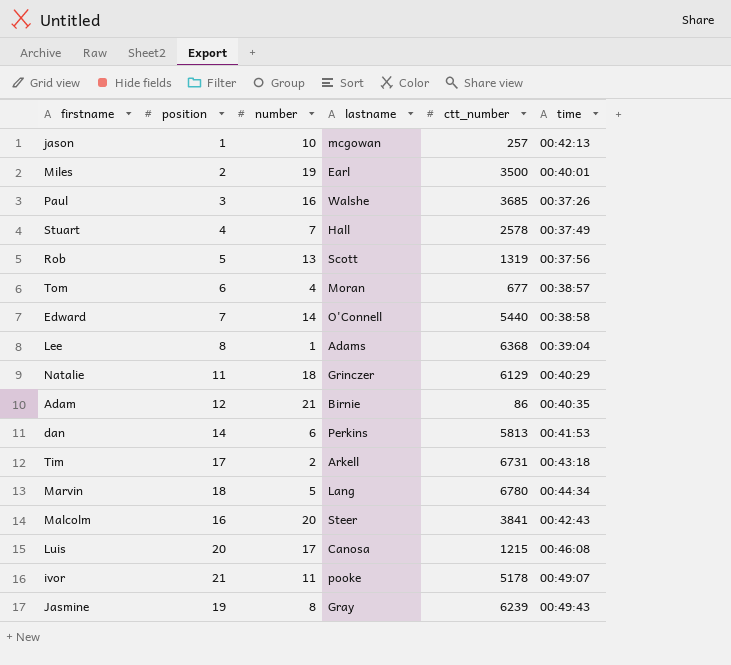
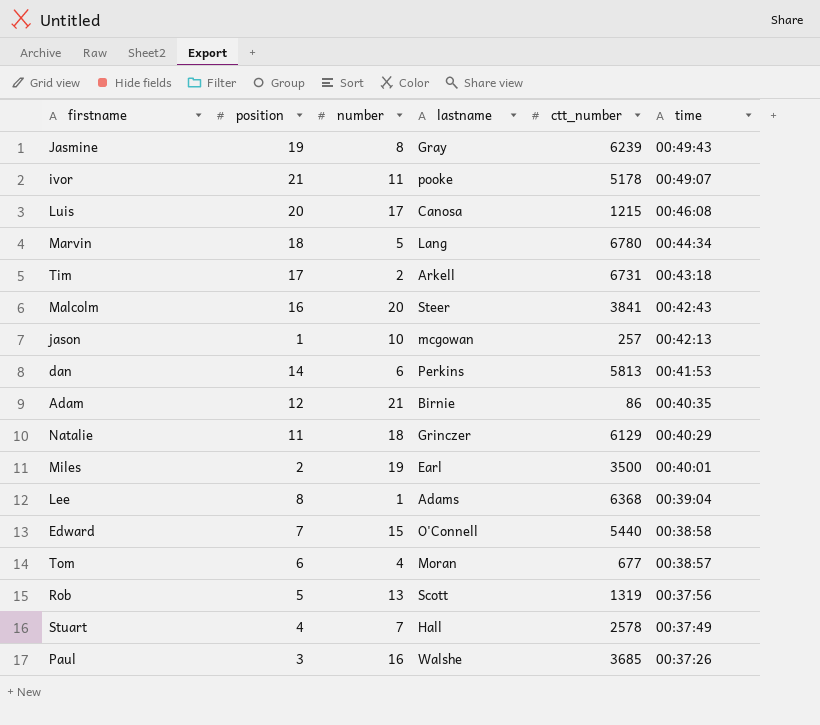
row order: none -> time descending
Edward | number: 14 -> 15

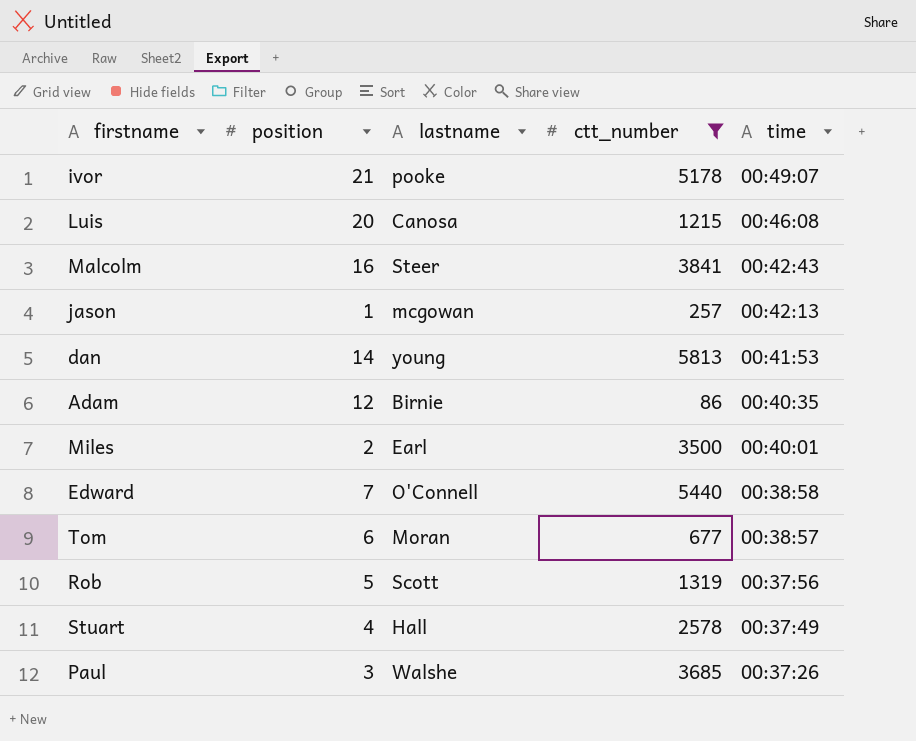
filter: none -> ctt_number <= 5813
column number | position: 3 -> none
dan | lastname: Perkins -> young

